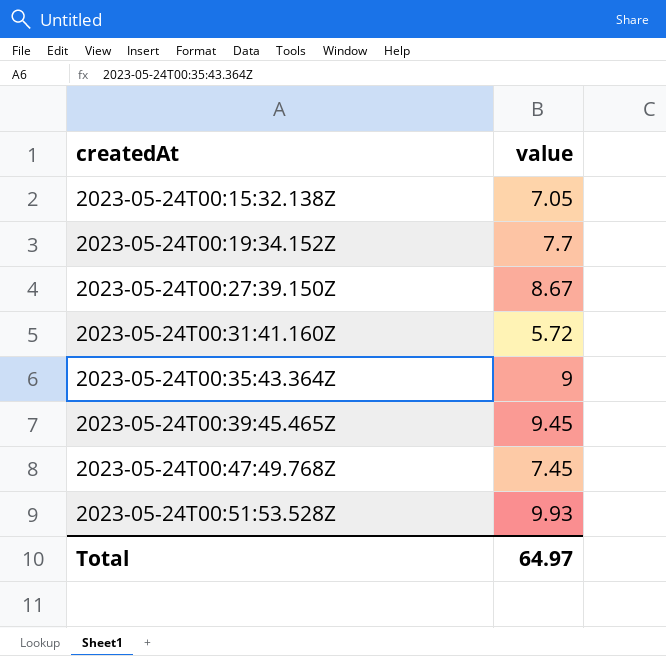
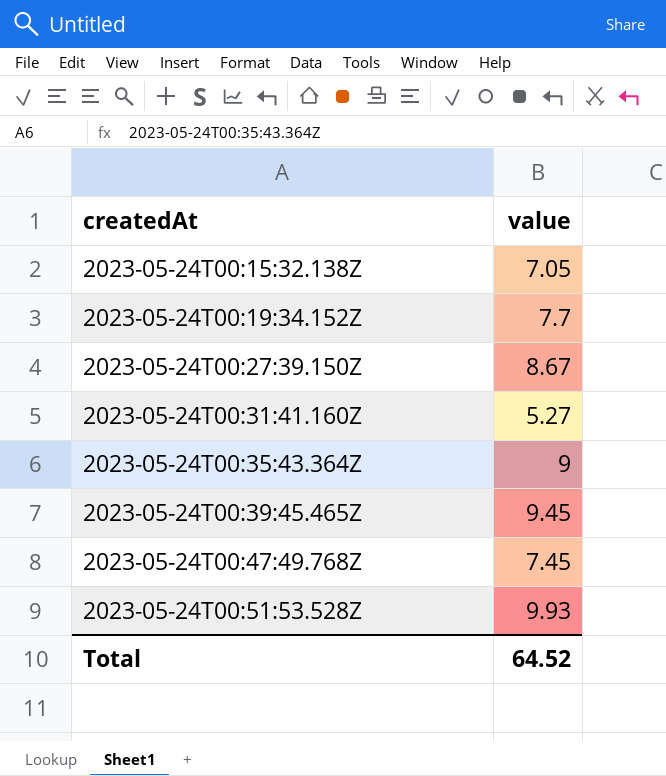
2023-05-24T00:31:41.160Z | value: 5.72 -> 5.27
Total | value: 64.97 -> 64.52

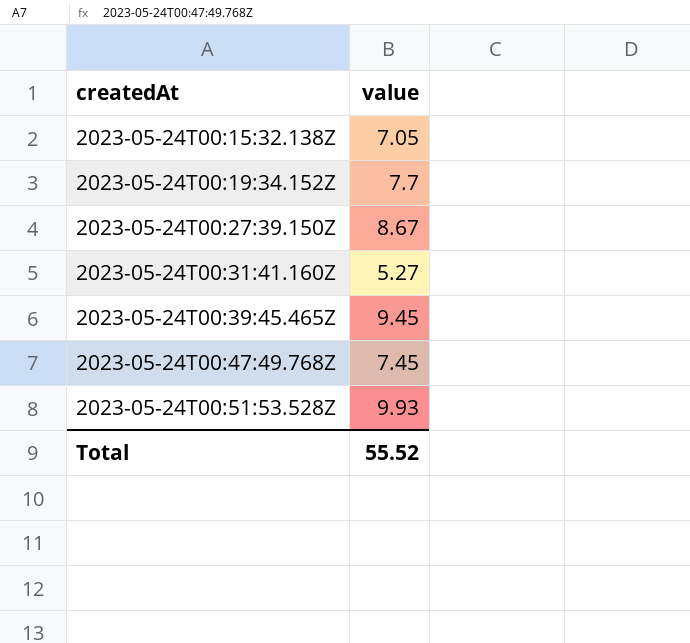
row 2023-05-24T00:35:43.364Z: 9 -> none
Total | value: 64.52 -> 55.52

